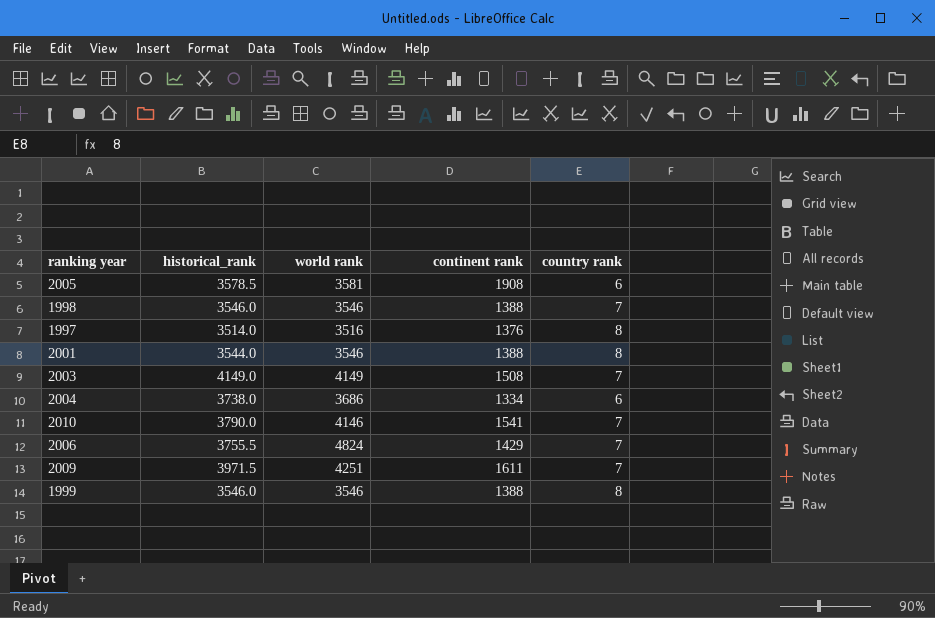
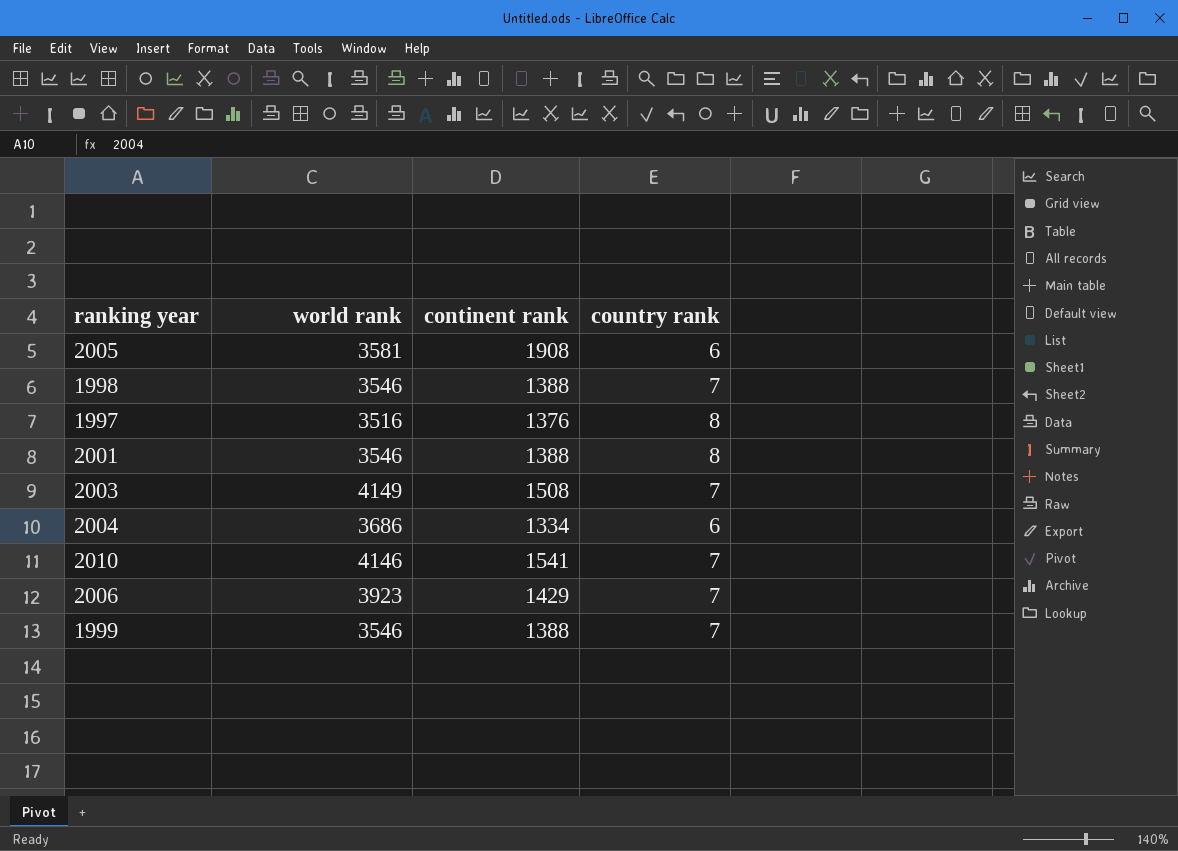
column historical_rank | position: 2 -> none
row 2009: 3971.5 | 4251 | 1611 | 7 -> none
2006 | world rank: 4824 -> 3923
1999 | country rank: 8 -> 7

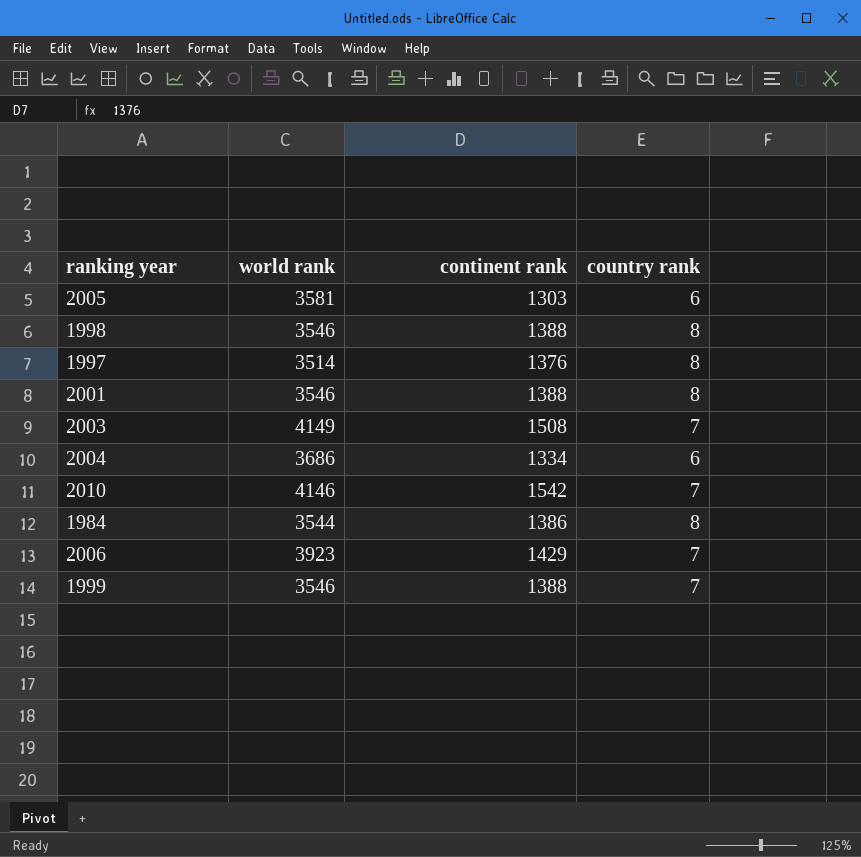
2005 | continent rank: 1908 -> 1303
1998 | country rank: 7 -> 8
1997 | world rank: 3516 -> 3514
2010 | continent rank: 1541 -> 1542
row 1984: none -> 3544 | 1386 | 8

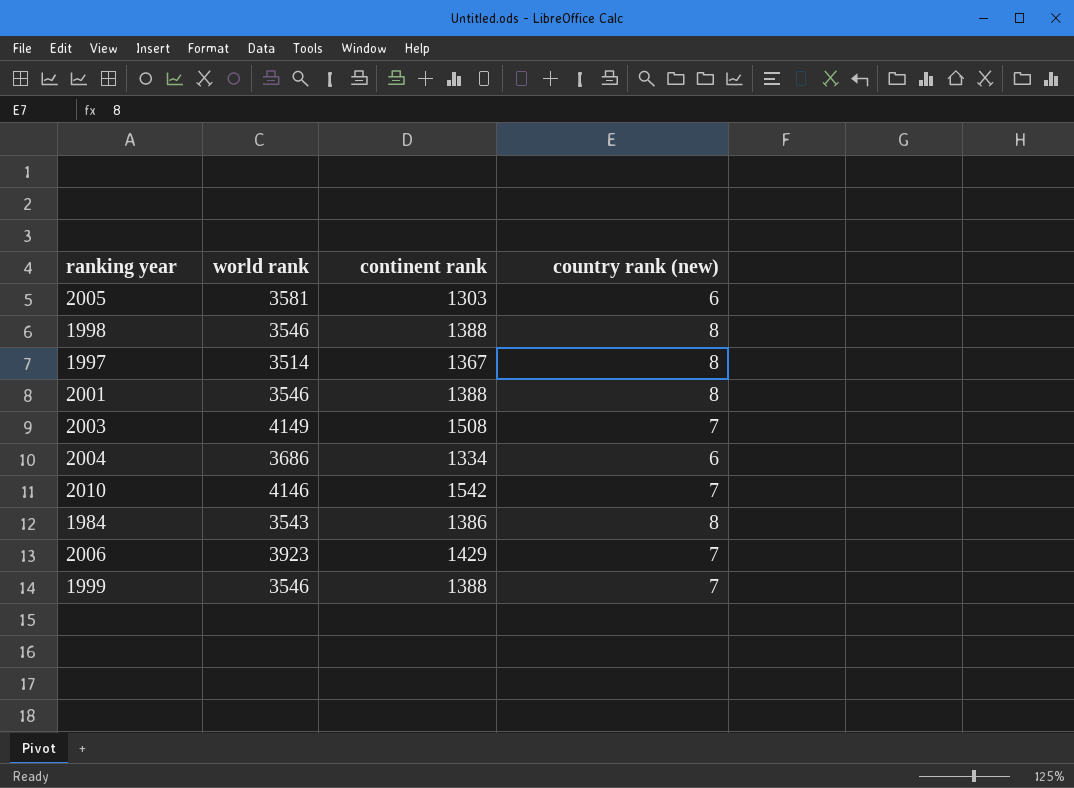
column name: country rank -> country rank (new)
1997 | continent rank: 1376 -> 1367
1984 | world rank: 3544 -> 3543

